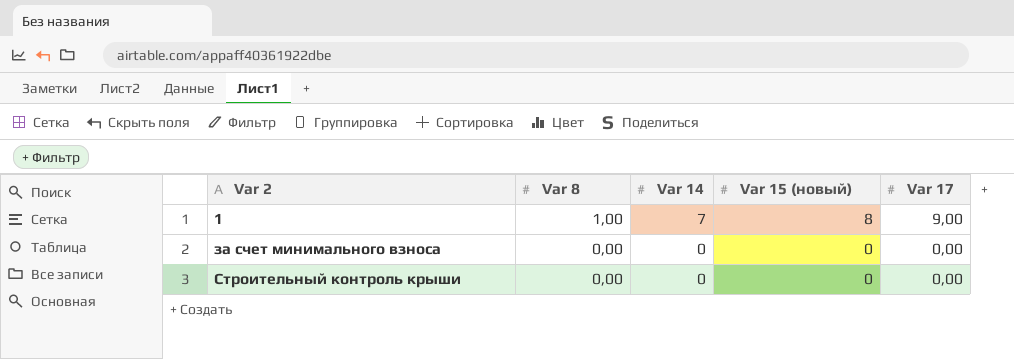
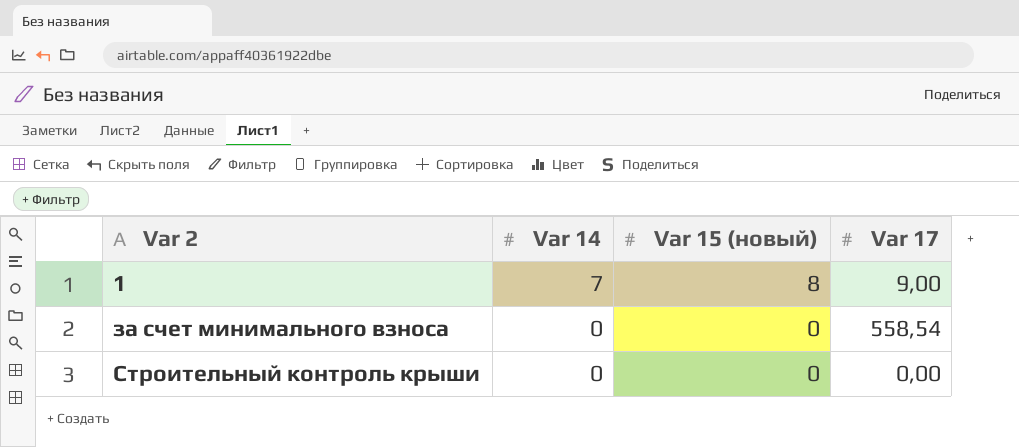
column Var 8 | position: 2 -> none
за счет минимального взноса | Var 17: 0,00 -> 558,54

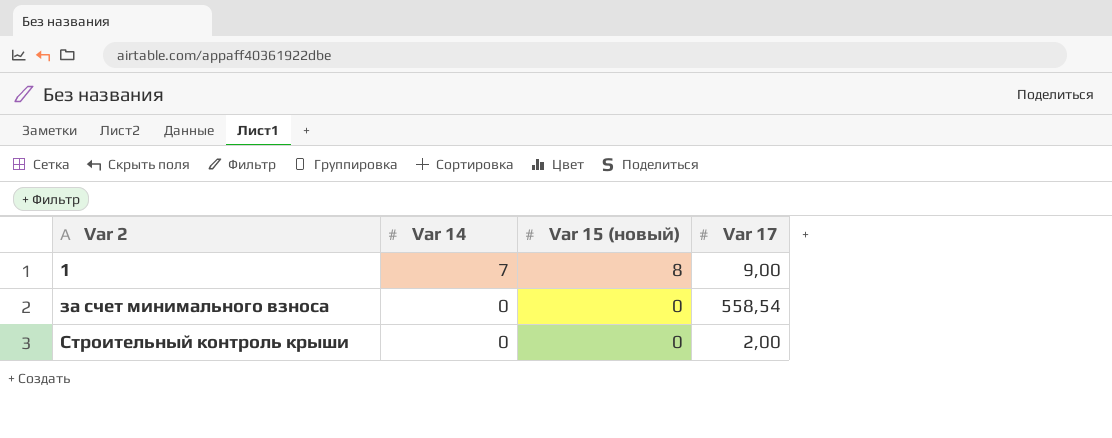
Строительный контроль крыши | Var 17: 0,00 -> 2,00

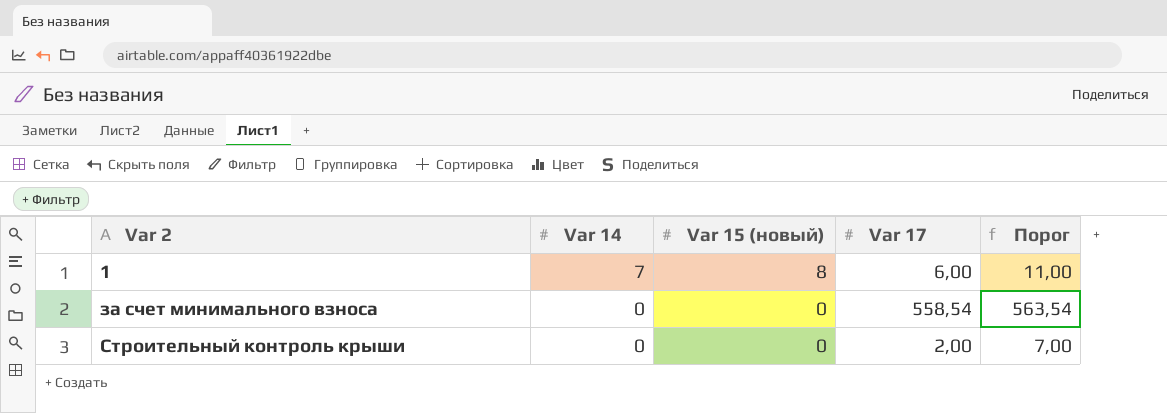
column Порог | formula: none -> [Var 17] + 5
1 | Var 17: 9,00 -> 6,00

